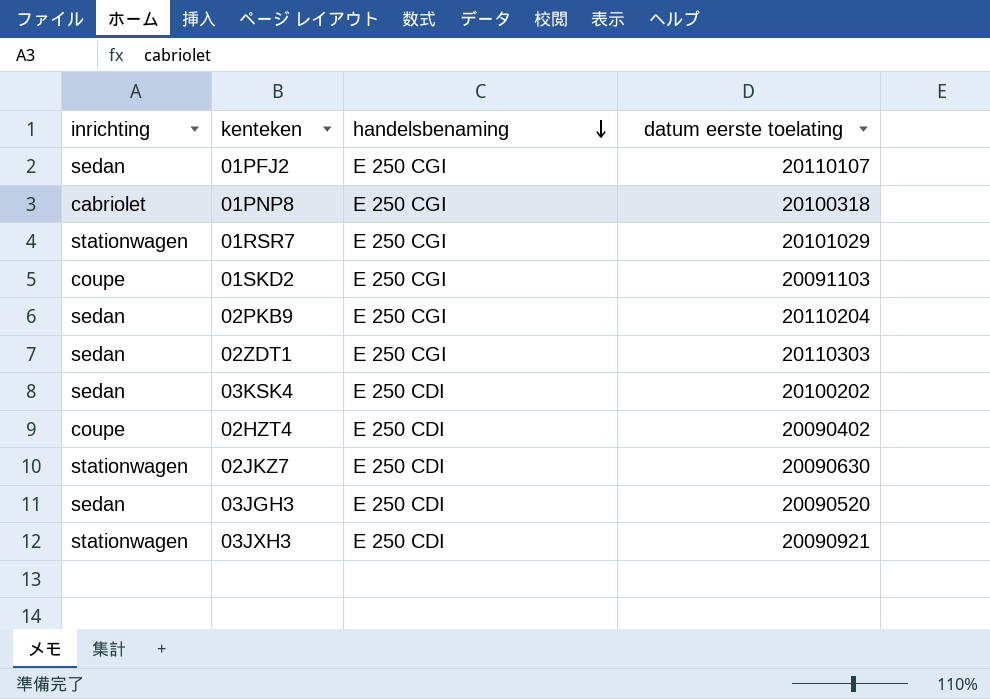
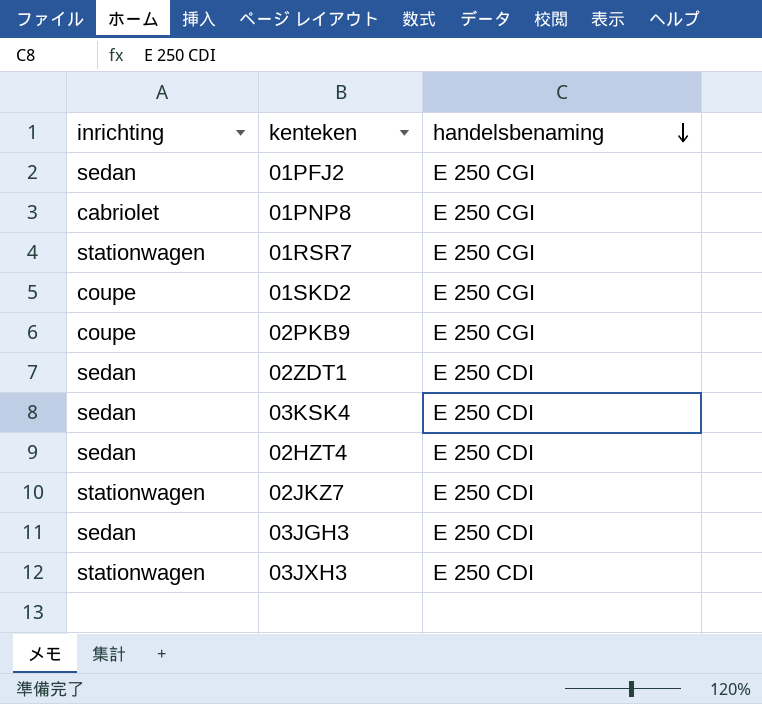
column datum eerste toelating | position: 4 -> none
02PKB9 | inrichting: sedan -> coupe
02ZDT1 | handelsbenaming: E 250 CGI -> E 250 CDI
02HZT4 | inrichting: coupe -> sedan

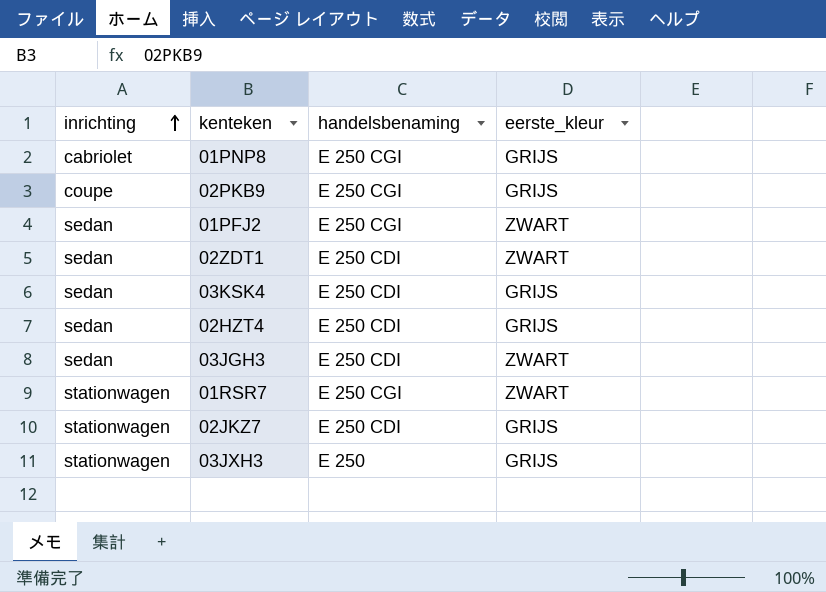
row order: handelsbenaming descending -> inrichting ascending
column eerste_kleur | position: none -> 4
row 01SKD2: coupe | E 250 CGI -> none
03JXH3 | handelsbenaming: E 250 CDI -> E 250

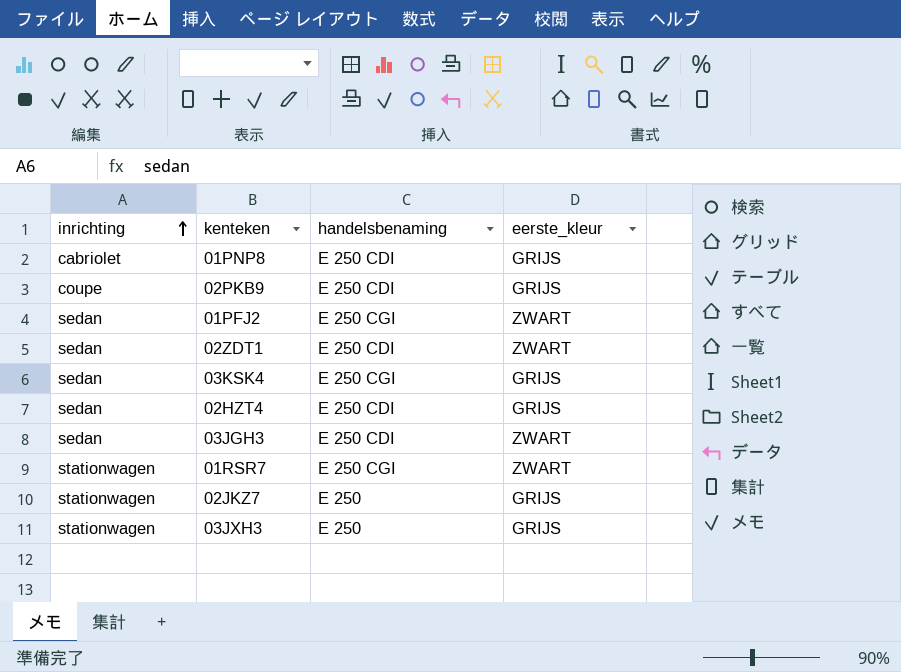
01PNP8 | handelsbenaming: E 250 CGI -> E 250 CDI
02PKB9 | handelsbenaming: E 250 CGI -> E 250 CDI
03KSK4 | handelsbenaming: E 250 CDI -> E 250 CGI
02JKZ7 | handelsbenaming: E 250 CDI -> E 250

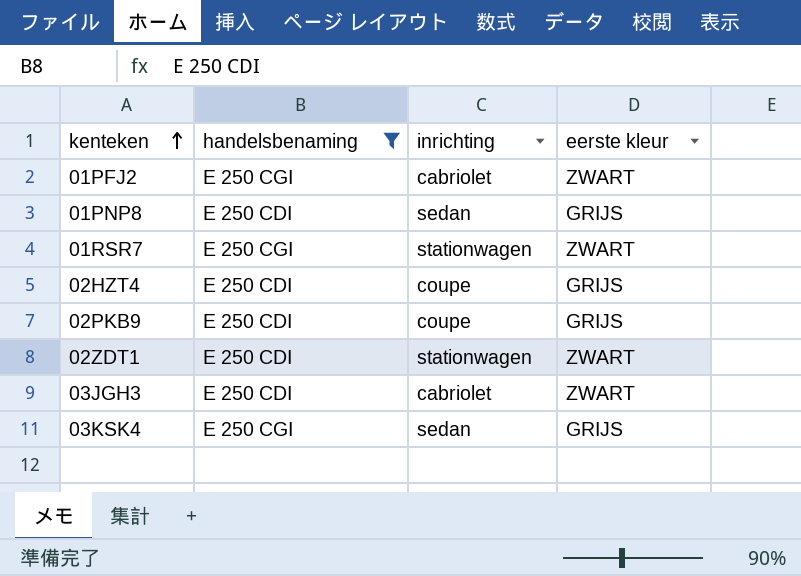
filter: none -> handelsbenaming != E 250
row order: inrichting ascending -> kenteken ascending
column inrichting | position: 1 -> 3
column name: eerste_kleur -> eerste kleur
01PFJ2 | inrichting: sedan -> cabriolet
01PNP8 | inrichting: cabriolet -> sedan
02HZT4 | inrichting: sedan -> coupe
02ZDT1 | inrichting: sedan -> stationwagen
03JGH3 | inrichting: sedan -> cabriolet

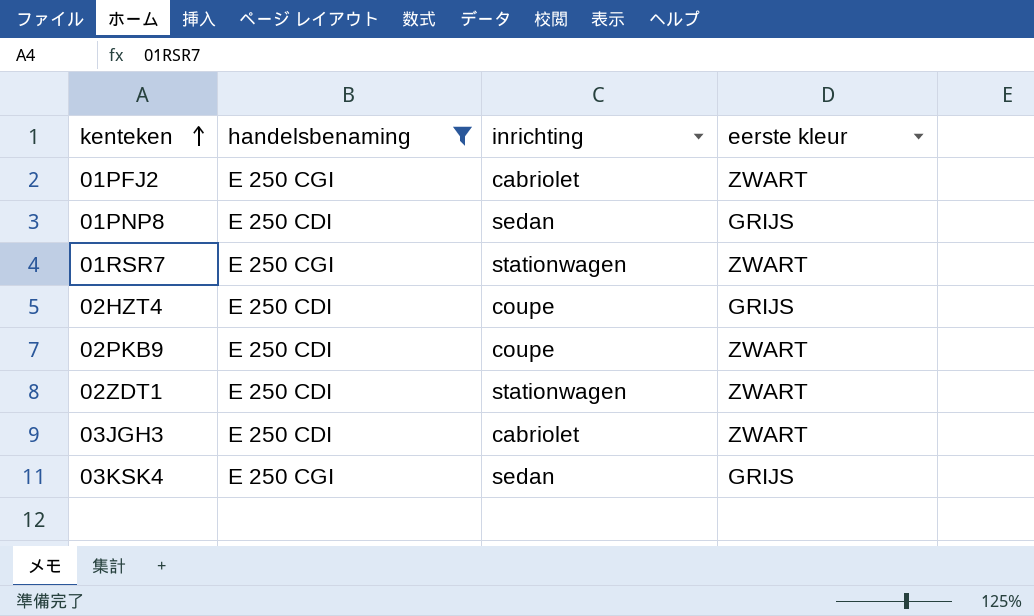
02PKB9 | eerste kleur: GRIJS -> ZWART

